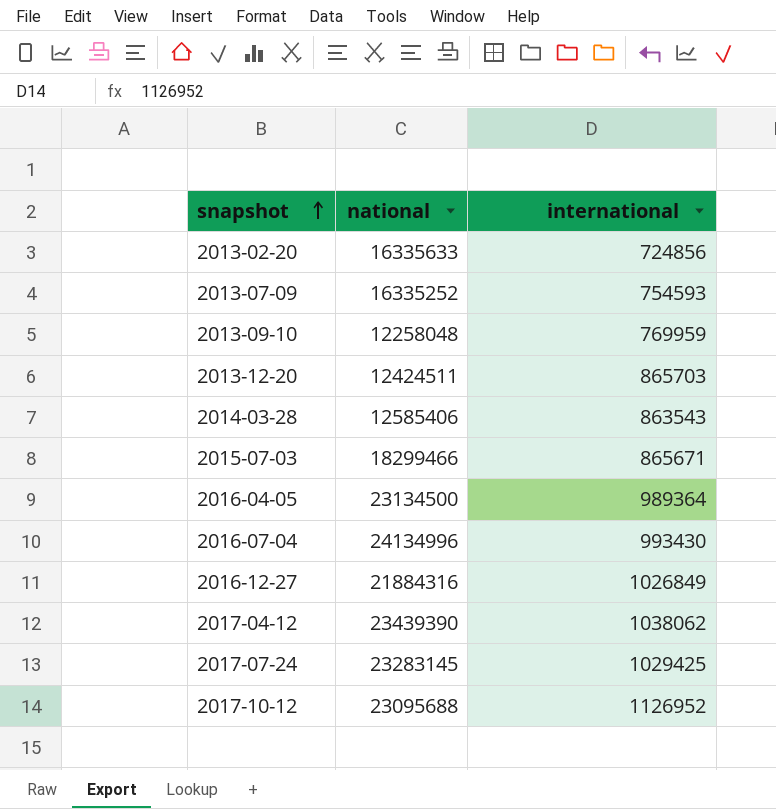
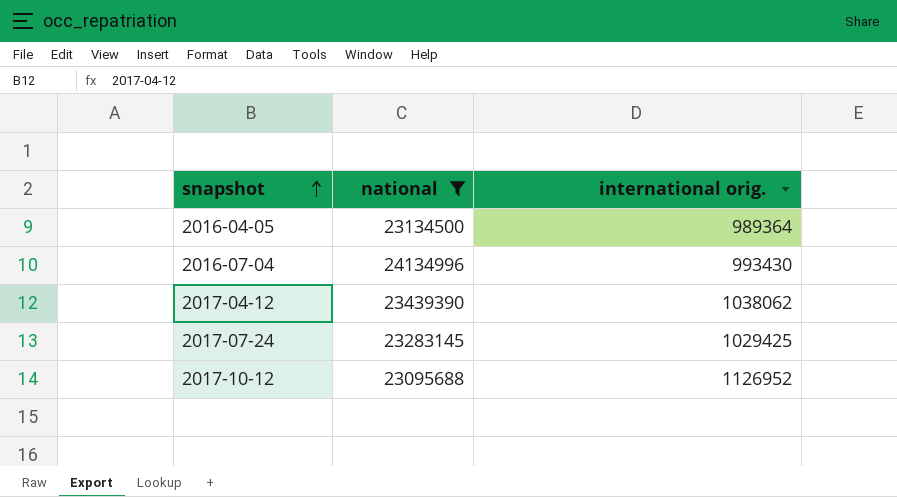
filter: none -> national >= 23095688
column name: international -> international orig.

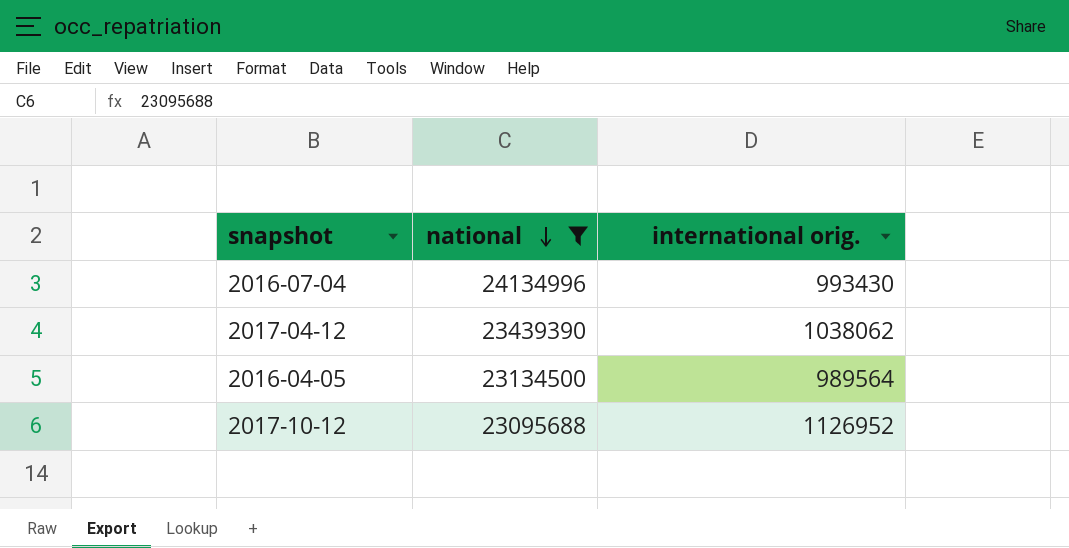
row order: snapshot ascending -> national descending
row 2017-07-24: 23283145 | 1029425 -> none
2016-04-05 | international orig.: 989364 -> 989564

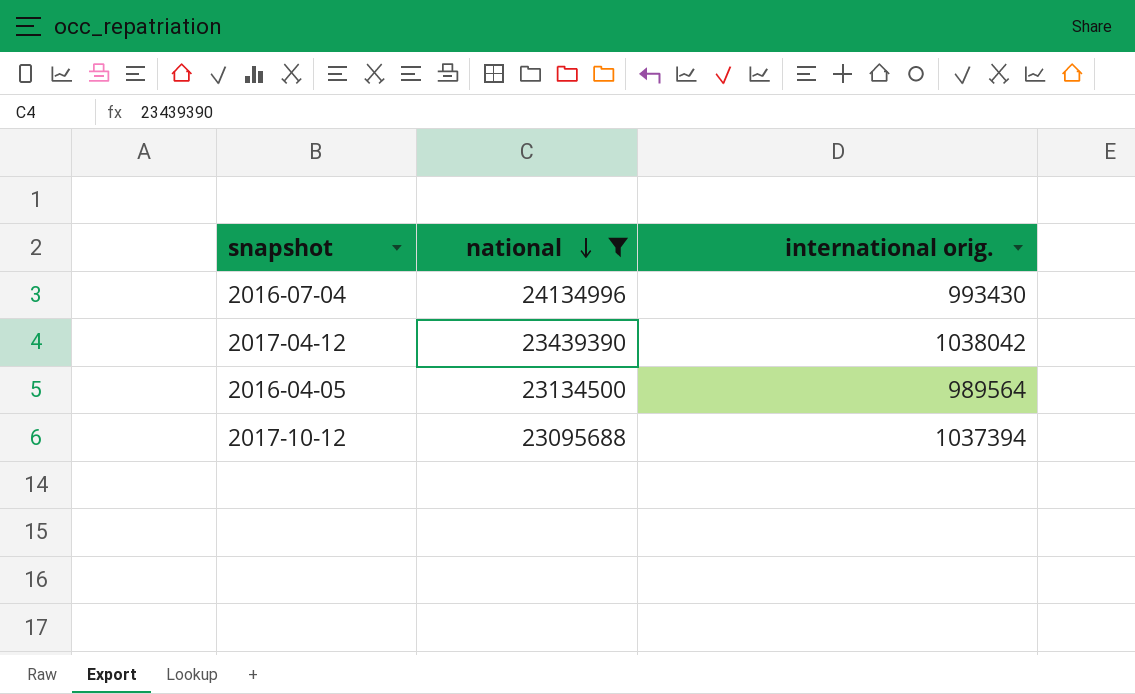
2017-04-12 | international orig.: 1038062 -> 1038042
2017-10-12 | international orig.: 1126952 -> 1037394

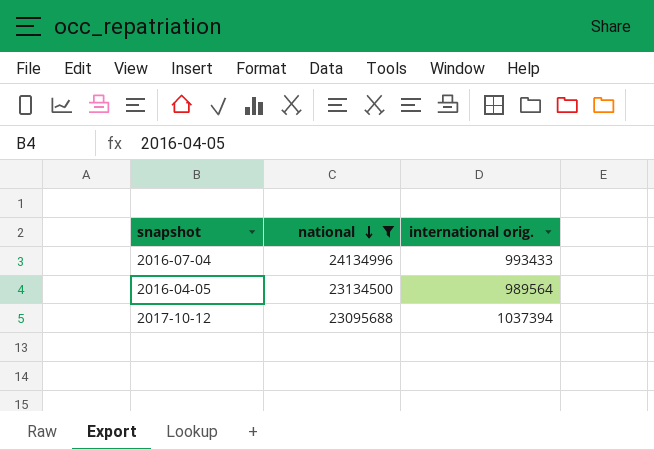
row 2017-04-12: 23439390 | 1038042 -> none
2016-07-04 | international orig.: 993430 -> 993433

